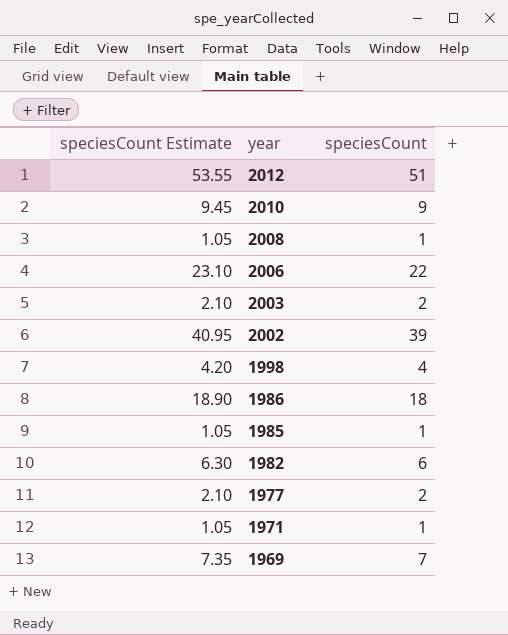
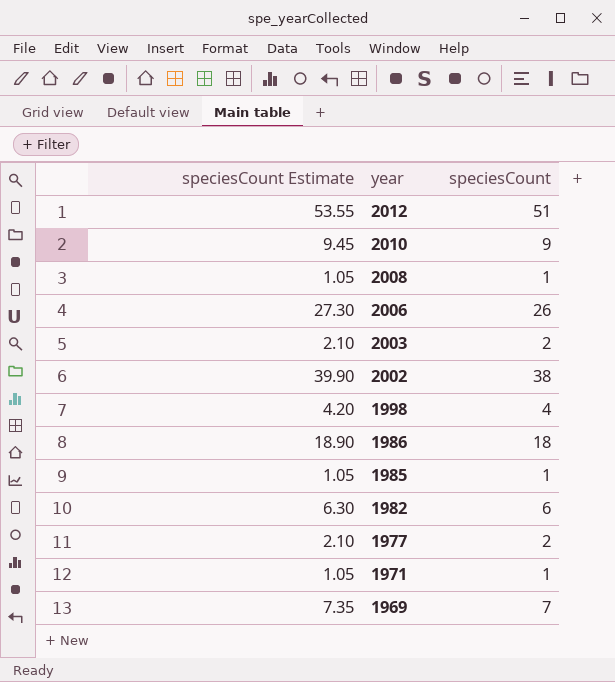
2006 | speciesCount Estimate: 23.10 -> 27.30
2006 | speciesCount: 22 -> 26
2002 | speciesCount Estimate: 40.95 -> 39.90
2002 | speciesCount: 39 -> 38

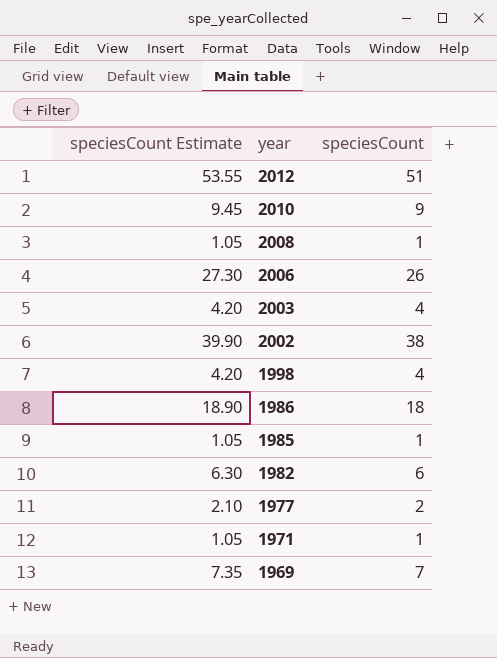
2003 | speciesCount Estimate: 2.10 -> 4.20
2003 | speciesCount: 2 -> 4

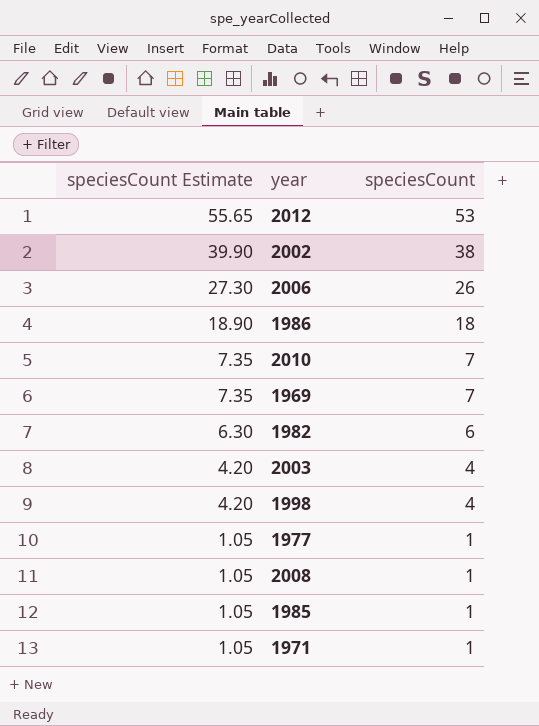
row order: year descending -> speciesCount Estimate descending
2012 | speciesCount Estimate: 53.55 -> 55.65
2012 | speciesCount: 51 -> 53
2010 | speciesCount Estimate: 9.45 -> 7.35
2010 | speciesCount: 9 -> 7
1977 | speciesCount Estimate: 2.10 -> 1.05
1977 | speciesCount: 2 -> 1

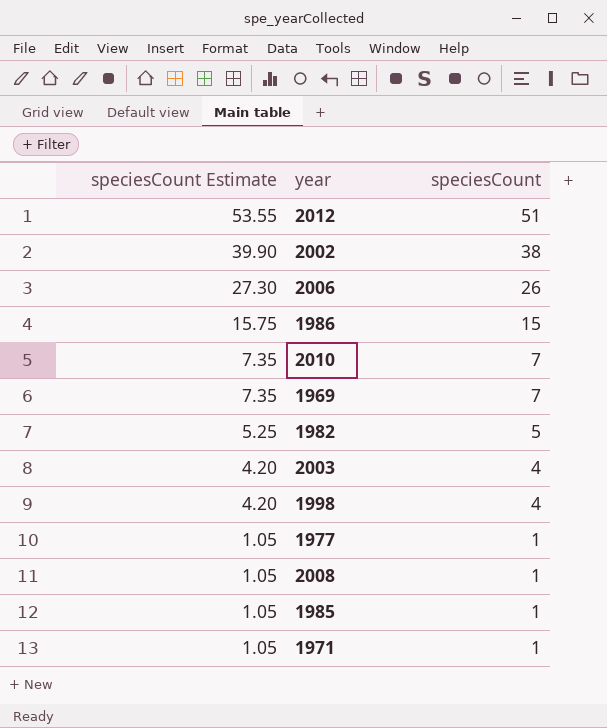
2012 | speciesCount Estimate: 55.65 -> 53.55
2012 | speciesCount: 53 -> 51
1986 | speciesCount Estimate: 18.90 -> 15.75
1986 | speciesCount: 18 -> 15
1982 | speciesCount Estimate: 6.30 -> 5.25
1982 | speciesCount: 6 -> 5

